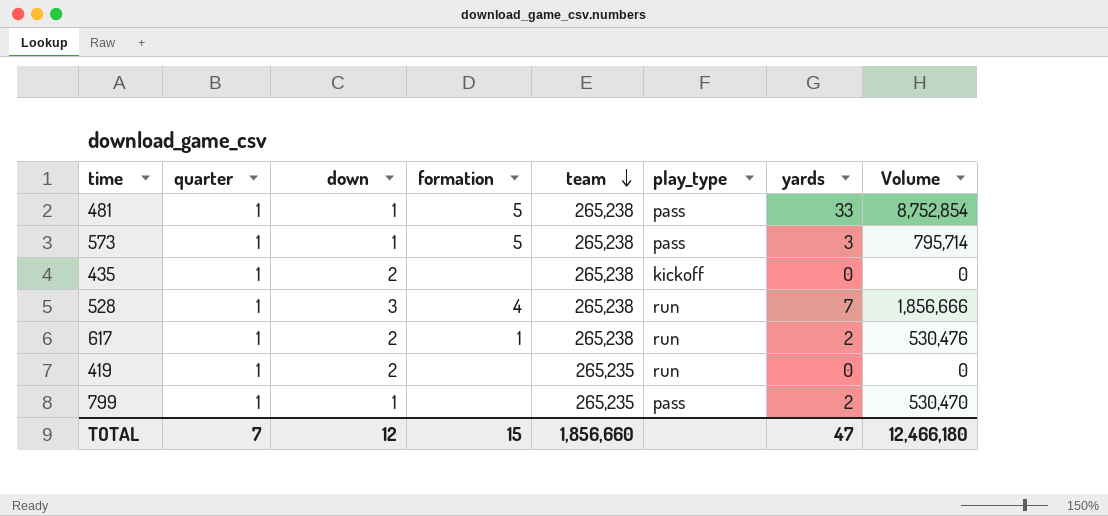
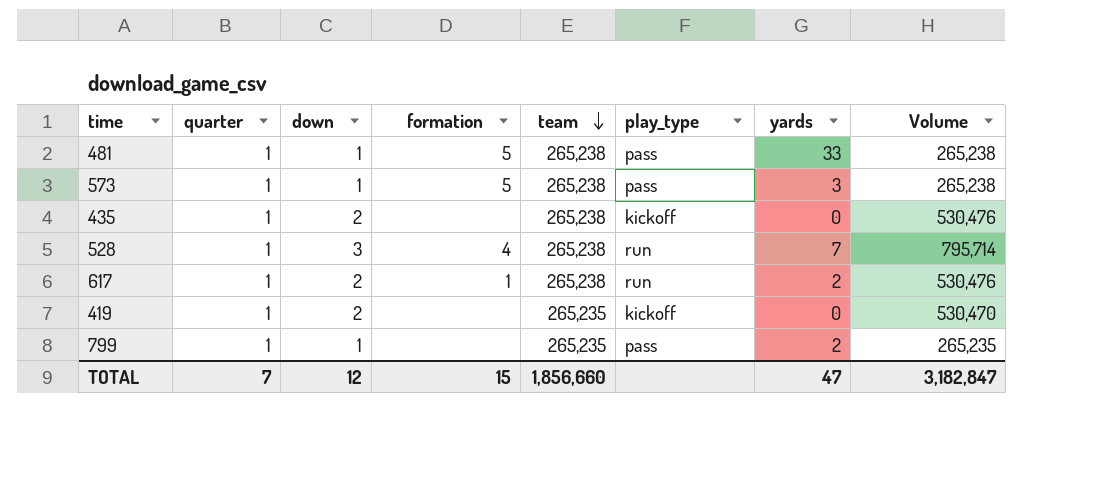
column Volume | formula: [team] * [yards] -> [down] * [team]
419 | play_type: run -> kickoff
TOTAL | Volume: 12,466,180 -> 3,182,847

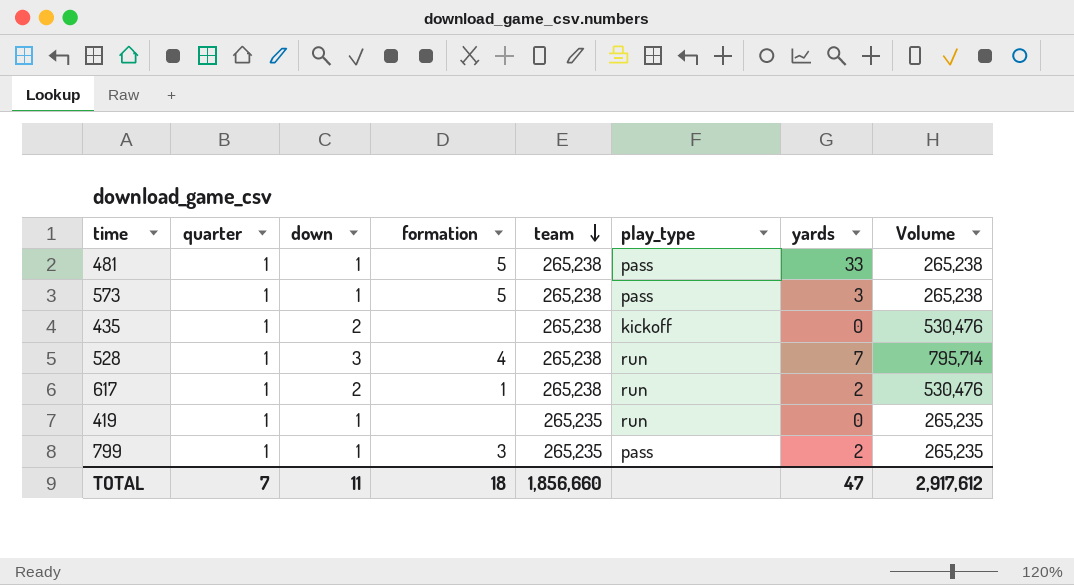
419 | down: 2 -> 1
419 | play_type: kickoff -> run
419 | Volume: 530,470 -> 265,235
799 | formation: none -> 3
TOTAL | down: 12 -> 11
TOTAL | formation: 15 -> 18
TOTAL | Volume: 3,182,847 -> 2,917,612

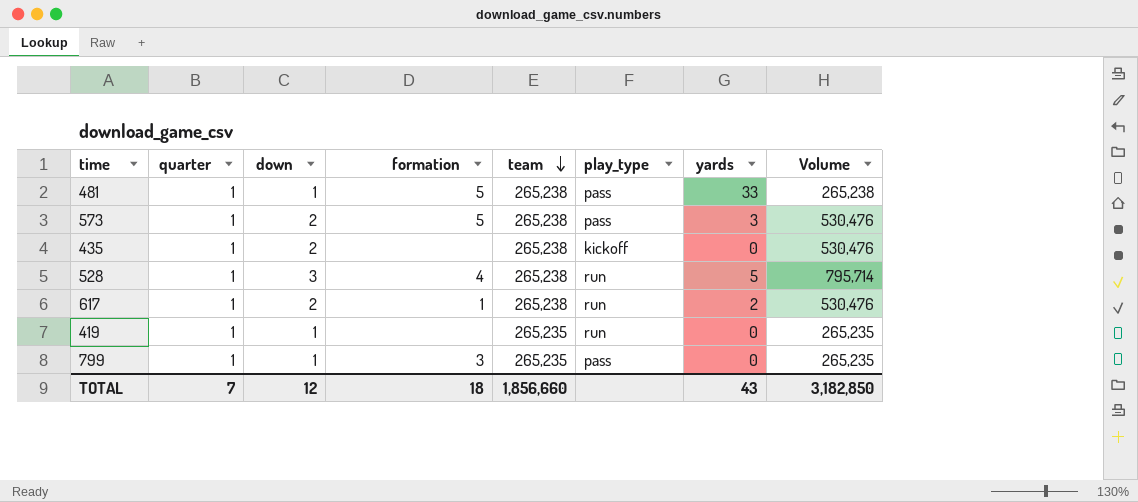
573 | down: 1 -> 2
573 | Volume: 265,238 -> 530,476
528 | yards: 7 -> 5
799 | yards: 2 -> 0
TOTAL | down: 11 -> 12
TOTAL | yards: 47 -> 43
TOTAL | Volume: 2,917,612 -> 3,182,850

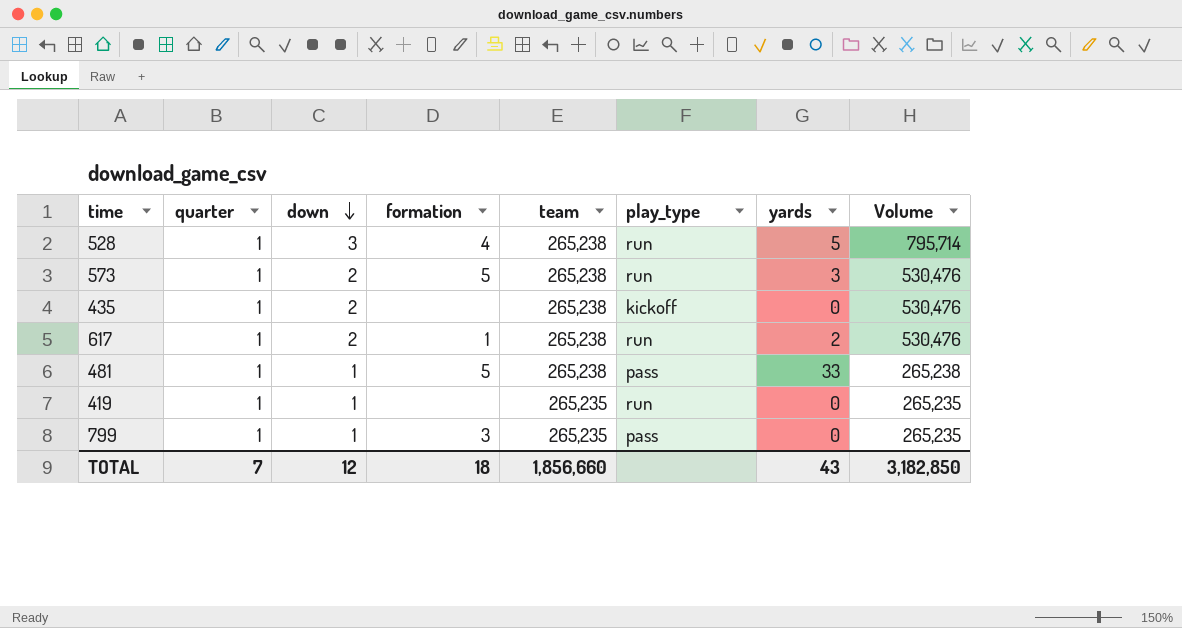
row order: team descending -> down descending
573 | play_type: pass -> run

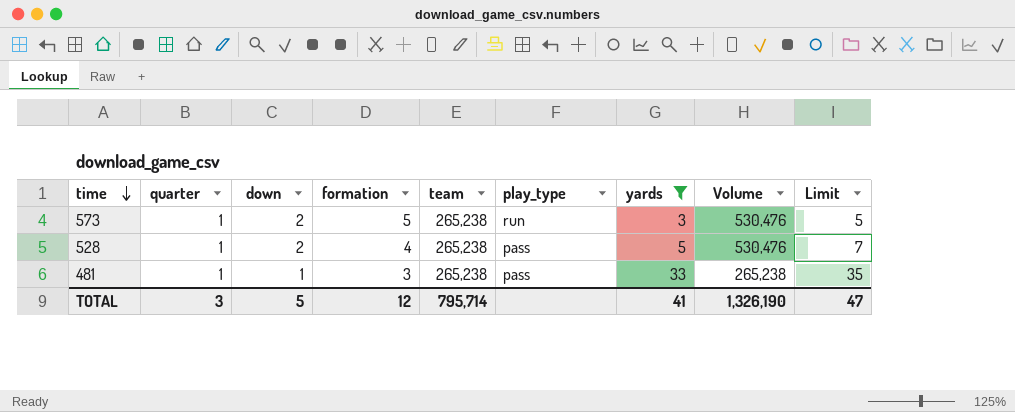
filter: none -> yards >= 3
row order: down descending -> time descending
column Limit | formula: none -> [yards] + 2
528 | down: 3 -> 2
528 | play_type: run -> pass
528 | Volume: 795,714 -> 530,476
481 | formation: 5 -> 3
TOTAL | quarter: 7 -> 3
TOTAL | down: 12 -> 5
TOTAL | formation: 18 -> 12
TOTAL | team: 1,856,660 -> 795,714
TOTAL | yards: 43 -> 41
TOTAL | Volume: 3,182,850 -> 1,326,190

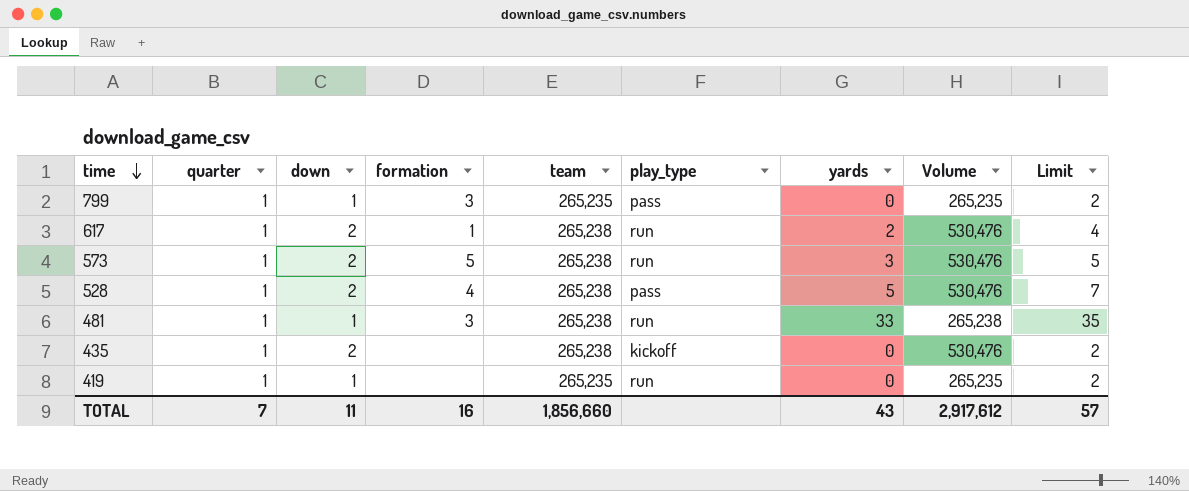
filter: yards >= 3 -> none
481 | play_type: pass -> run
TOTAL | quarter: 3 -> 7
TOTAL | down: 5 -> 11
TOTAL | formation: 12 -> 16
TOTAL | team: 795,714 -> 1,856,660
TOTAL | yards: 41 -> 43
TOTAL | Volume: 1,326,190 -> 2,917,612
TOTAL | Limit: 47 -> 57

